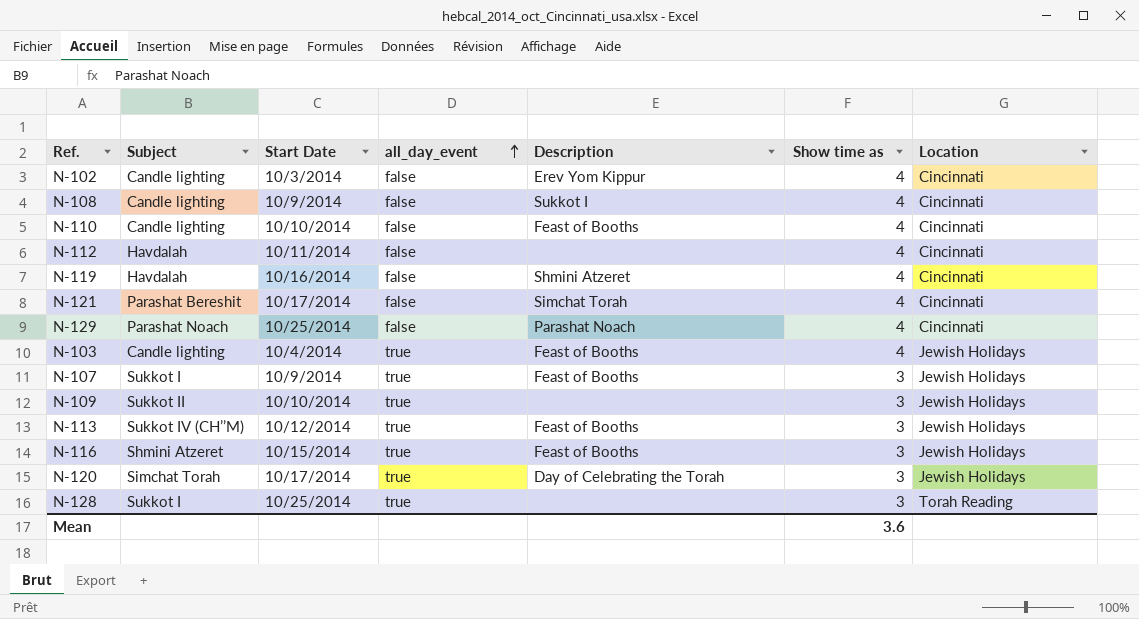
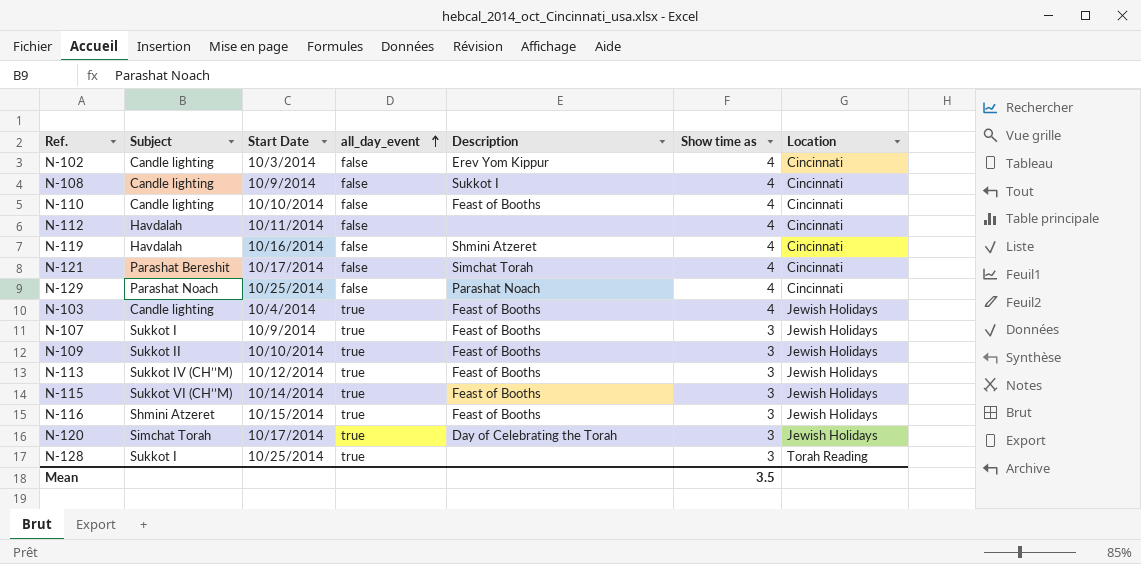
N-109 | Description: none -> Feast of Booths
row N-115: none -> Sukkot VI (CH’’M) | 10/14/2014 | true | Feast of Booths | 3 | Jewish Holidays
Mean | Show time as: 3.6 -> 3.5

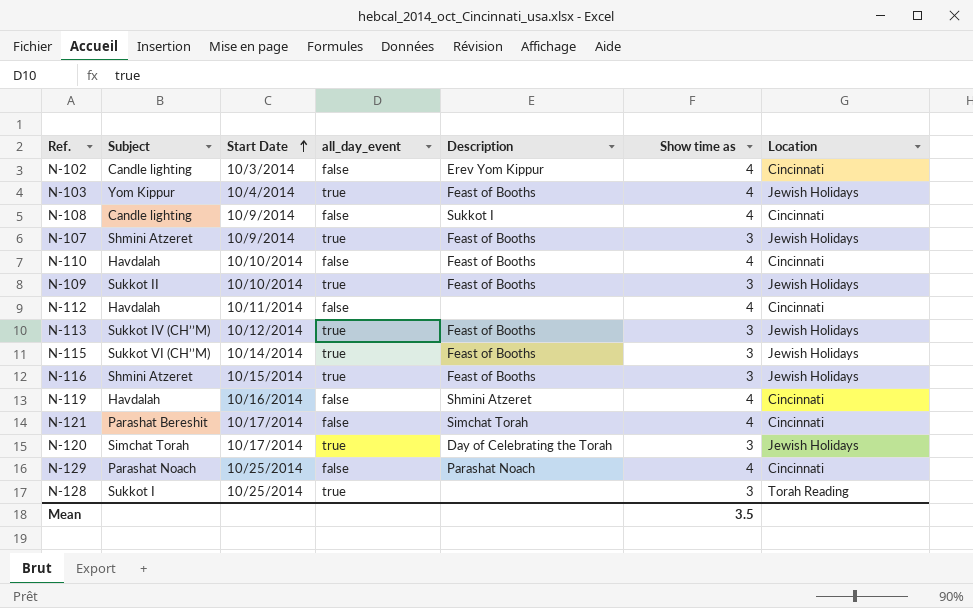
row order: all_day_event ascending -> Start Date ascending
N-103 | Subject: Candle lighting -> Yom Kippur
N-107 | Subject: Sukkot I -> Shmini Atzeret
N-110 | Subject: Candle lighting -> Havdalah

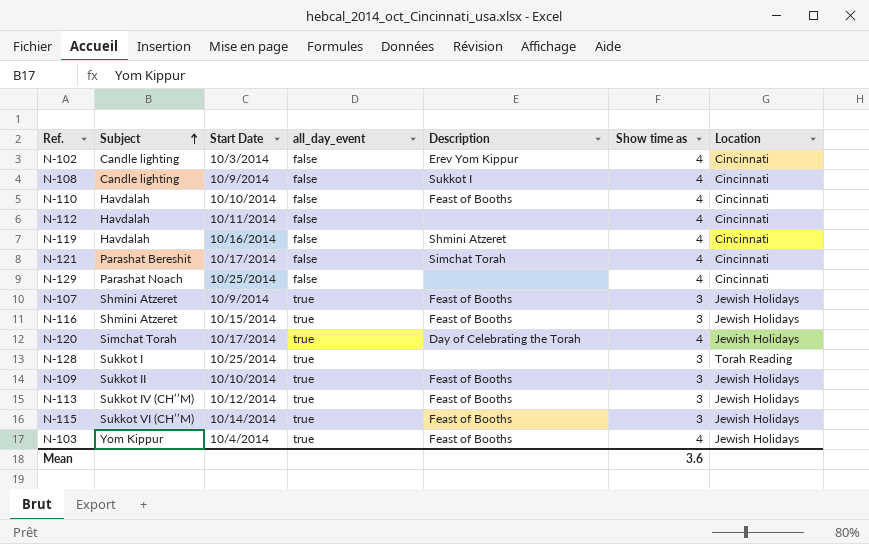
row order: Start Date ascending -> Subject ascending
N-129 | Description: Parashat Noach -> none
N-120 | Show time as: 3 -> 4
Mean | Show time as: 3.5 -> 3.6

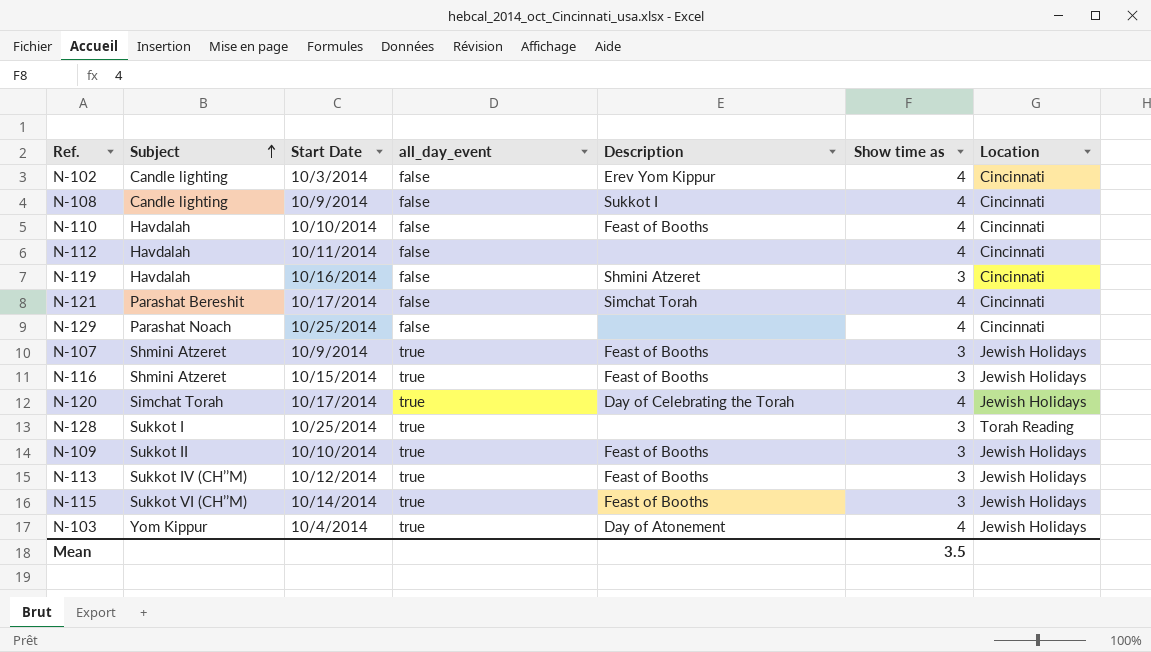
N-119 | Show time as: 4 -> 3
N-103 | Description: Feast of Booths -> Day of Atonement
Mean | Show time as: 3.6 -> 3.5

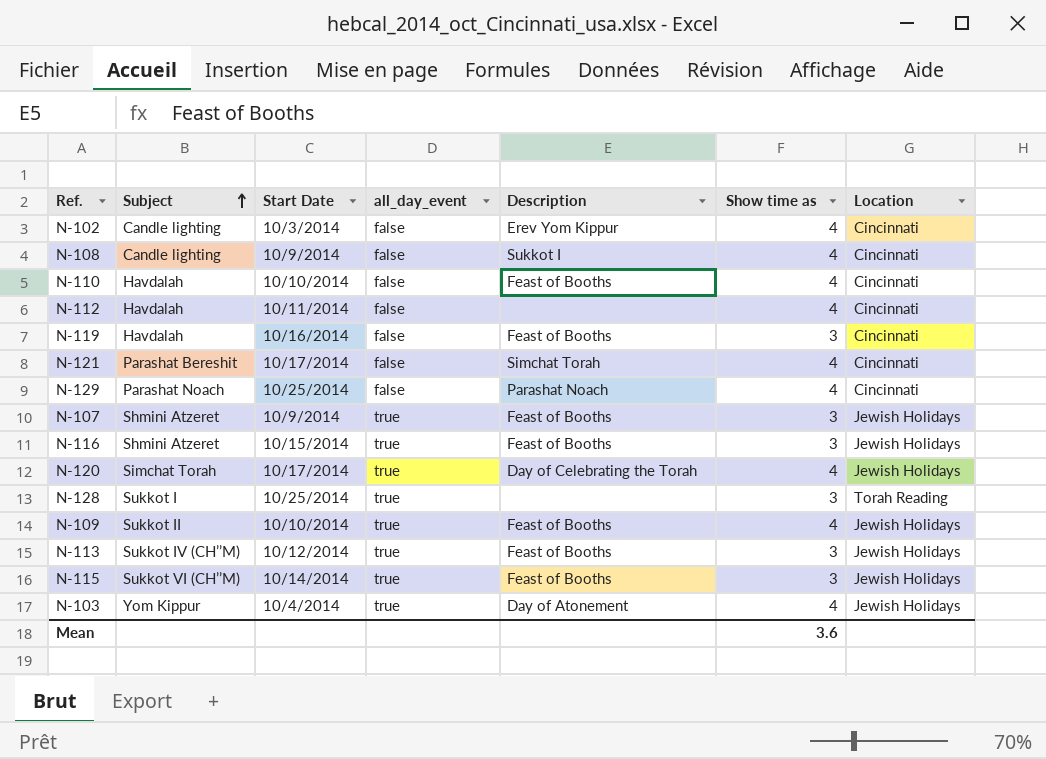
N-119 | Description: Shmini Atzeret -> Feast of Booths
N-129 | Description: none -> Parashat Noach
N-109 | Show time as: 3 -> 4
Mean | Show time as: 3.5 -> 3.6

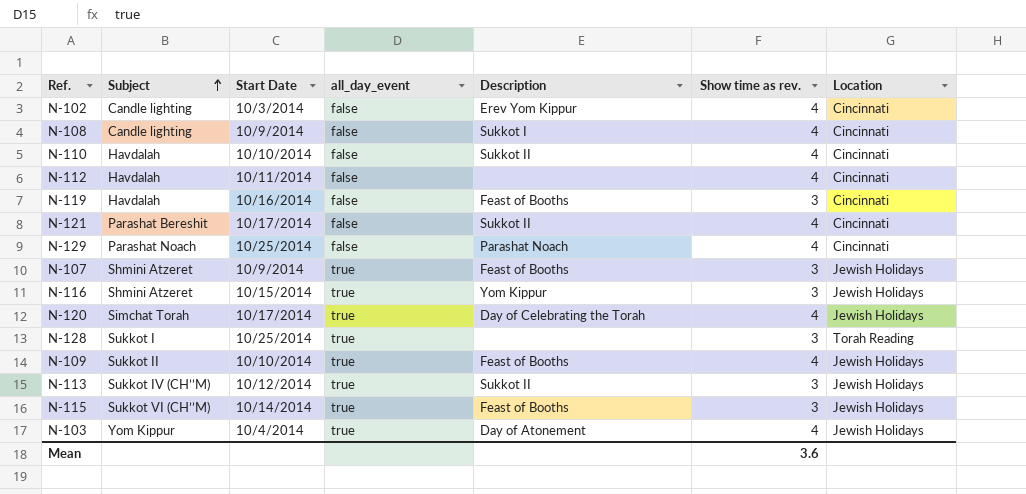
column name: Show time as -> Show time as rev.
N-110 | Description: Feast of Booths -> Sukkot II
N-121 | Description: Simchat Torah -> Sukkot II
N-116 | Description: Feast of Booths -> Yom Kippur
N-113 | Description: Feast of Booths -> Sukkot II

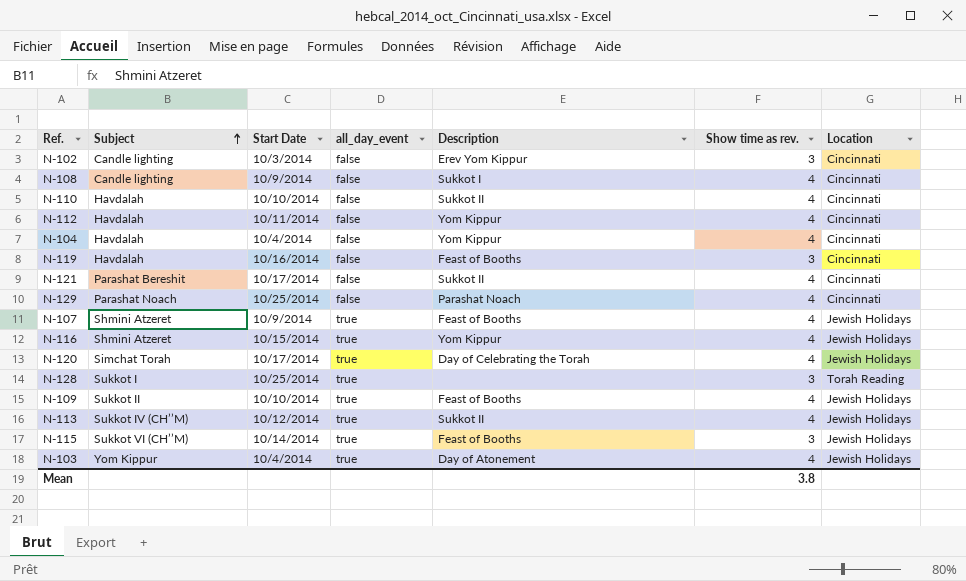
N-102 | Show time as rev.: 4 -> 3
N-112 | Description: none -> Yom Kippur
row N-104: none -> Havdalah | 10/4/2014 | false | Yom Kippur | 4 | Cincinnati
N-107 | Show time as rev.: 3 -> 4
N-116 | Show time as rev.: 3 -> 4
N-113 | Show time as rev.: 3 -> 4
Mean | Show time as rev.: 3.6 -> 3.8

